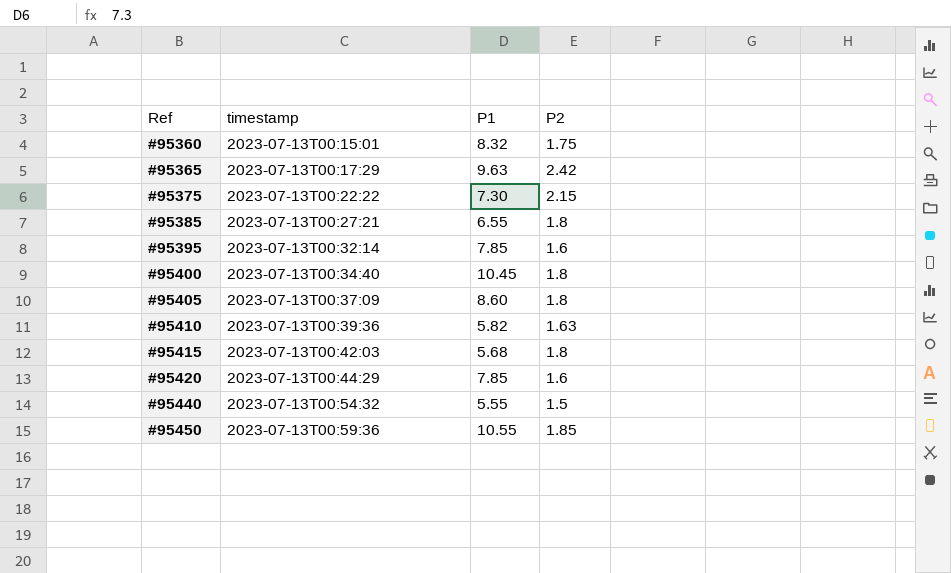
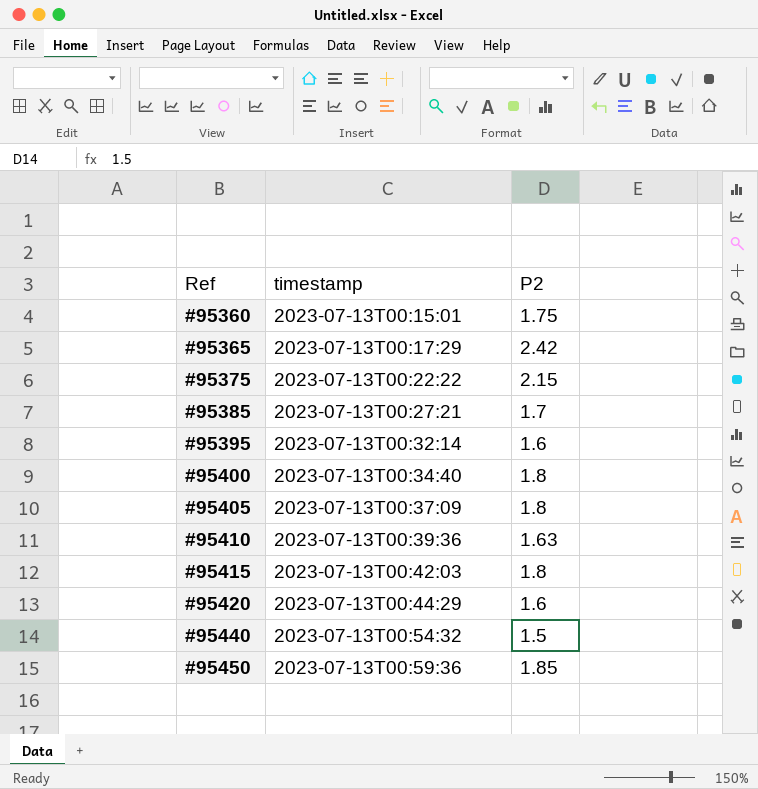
column P1 | position: 3 -> none
#95385 | P2: 1.8 -> 1.7

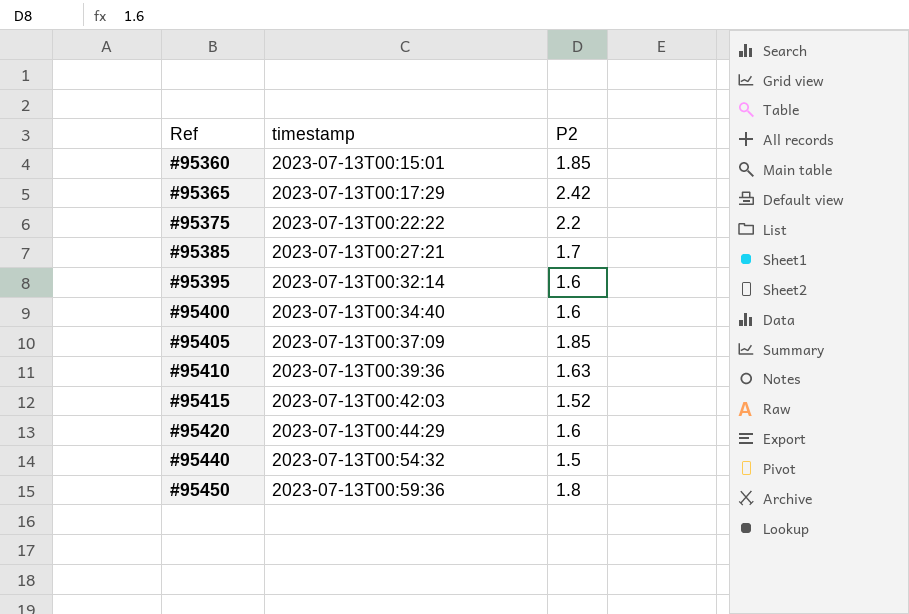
#95360 | P2: 1.75 -> 1.85
#95375 | P2: 2.15 -> 2.2
#95400 | P2: 1.8 -> 1.6
#95405 | P2: 1.8 -> 1.85
#95415 | P2: 1.8 -> 1.52
#95450 | P2: 1.85 -> 1.8

